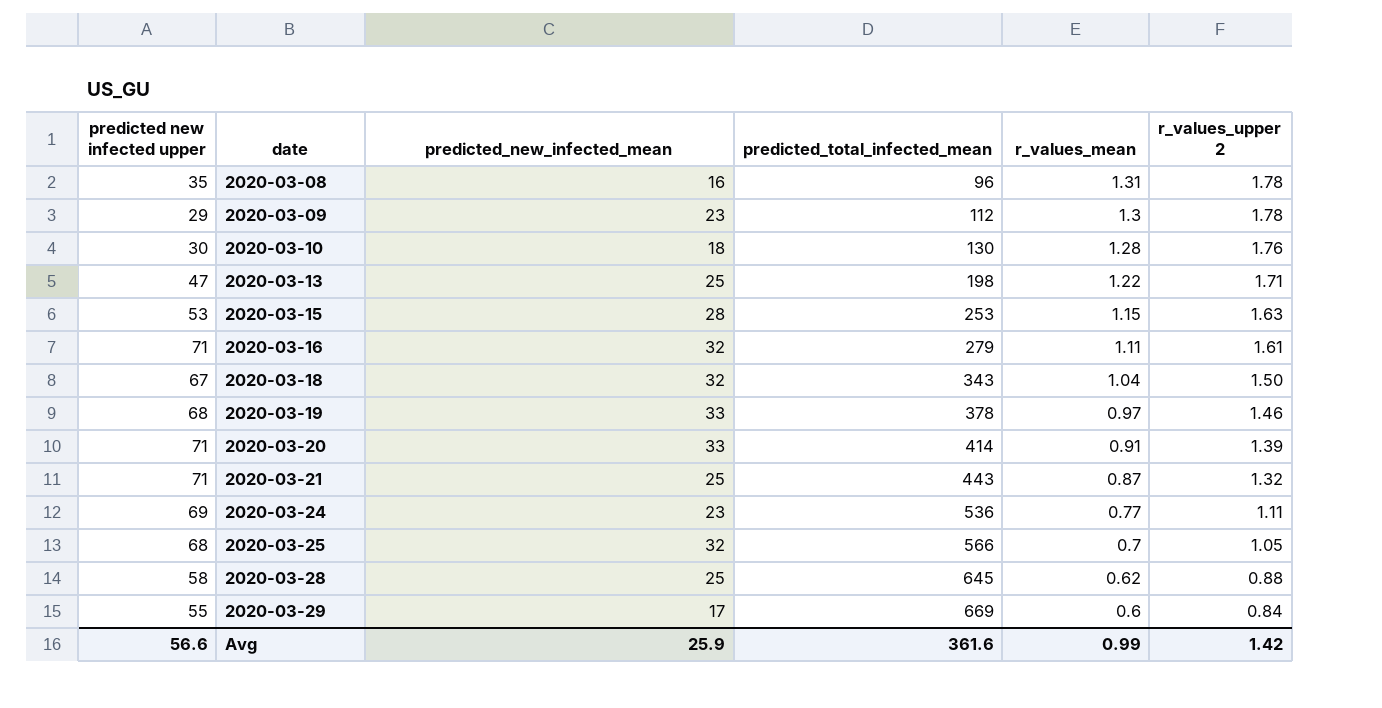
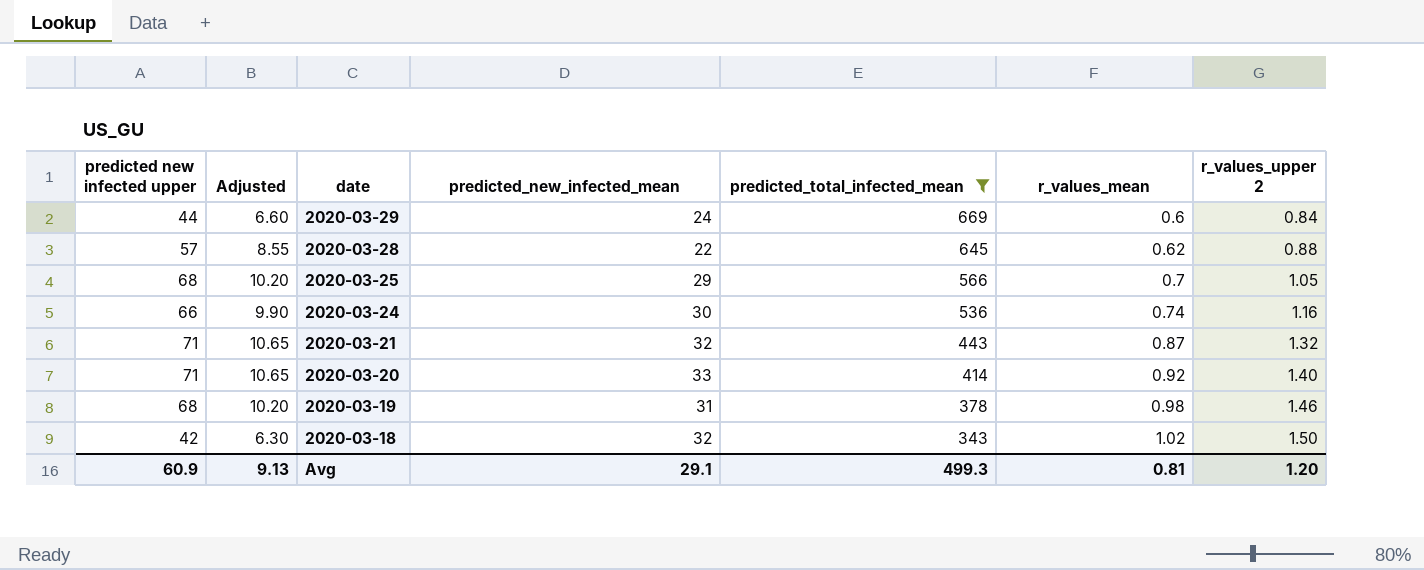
filter: none -> predicted_total_infected_mean >= 343
row order: date ascending -> date descending
column Adjusted | formula: none -> [predicted new infected upper] * 0.15
2020-03-29 | predicted new infected upper: 55 -> 44
2020-03-29 | predicted_new_infected_mean: 17 -> 24
2020-03-28 | predicted new infected upper: 58 -> 57
2020-03-28 | predicted_new_infected_mean: 25 -> 22
2020-03-25 | predicted_new_infected_mean: 32 -> 29
2020-03-24 | predicted new infected upper: 69 -> 66
2020-03-24 | predicted_new_infected_mean: 23 -> 30
2020-03-24 | r_values_mean: 0.77 -> 0.74
2020-03-24 | r_values_upper 2: 1.11 -> 1.16
2020-03-21 | predicted_new_infected_mean: 25 -> 32
2020-03-20 | r_values_mean: 0.91 -> 0.92
2020-03-20 | r_values_upper 2: 1.39 -> 1.40
2020-03-19 | predicted_new_infected_mean: 33 -> 31
2020-03-19 | r_values_mean: 0.97 -> 0.98
2020-03-18 | predicted new infected upper: 67 -> 42
2020-03-18 | r_values_mean: 1.04 -> 1.02
Avg | predicted new infected upper: 56.6 -> 60.9
Avg | predicted_new_infected_mean: 25.9 -> 29.1
Avg | predicted_total_infected_mean: 361.6 -> 499.3
Avg | r_values_mean: 0.99 -> 0.81
Avg | r_values_upper 2: 1.42 -> 1.20

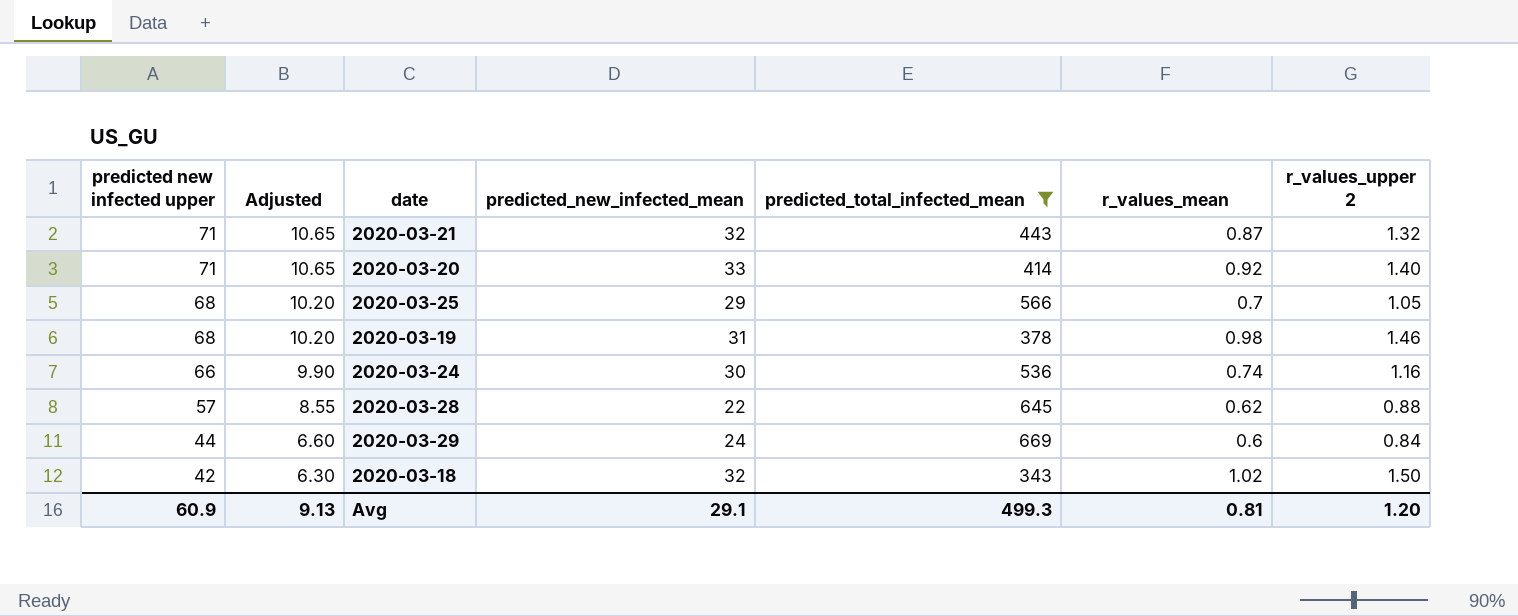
row order: date descending -> predicted new infected upper descending

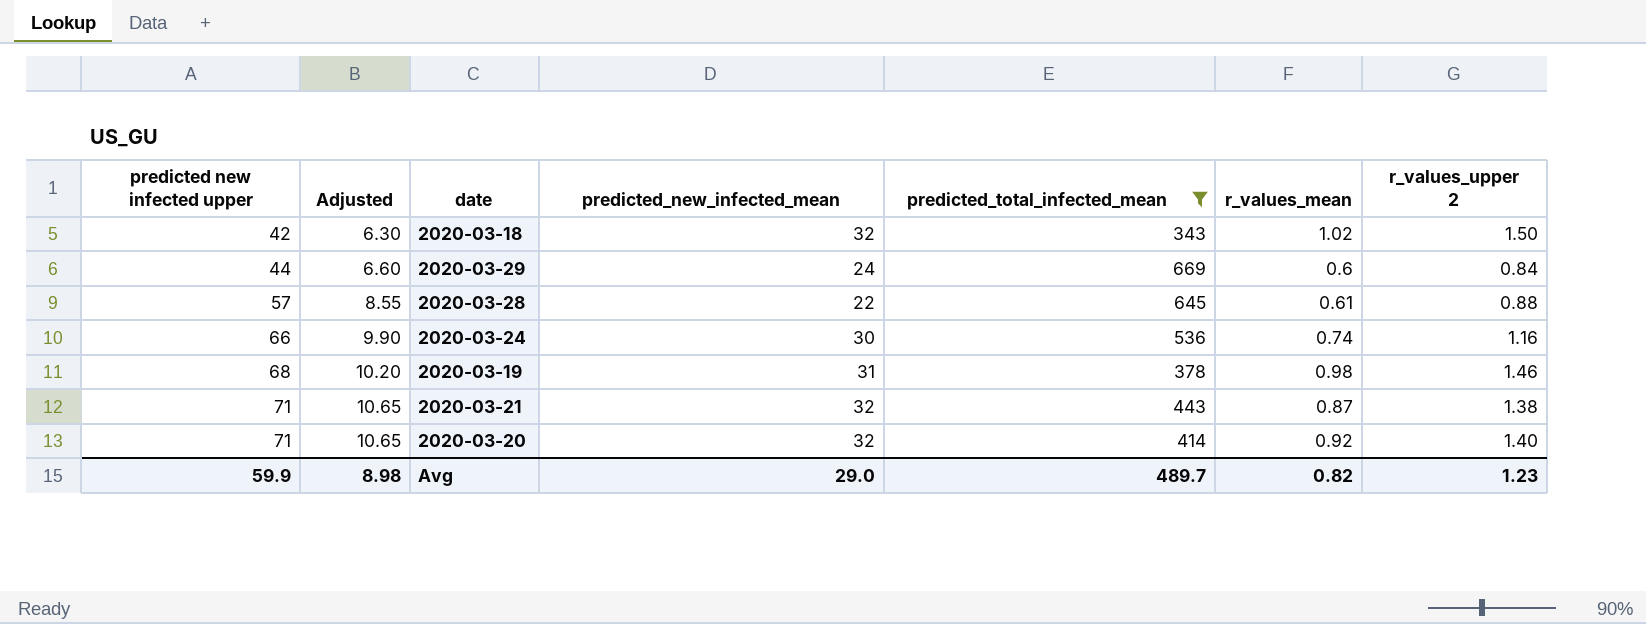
row order: predicted new infected upper descending -> predicted new infected upper ascending
row 2020-03-25: 68 | 10.20 | 29 | 566 | 0.7 | 1.05 -> none
2020-03-28 | r_values_mean: 0.62 -> 0.61
2020-03-21 | r_values_upper 2: 1.32 -> 1.38
2020-03-20 | predicted_new_infected_mean: 33 -> 32
Avg | predicted new infected upper: 60.9 -> 59.9
Avg | Adjusted: 9.13 -> 8.98
Avg | predicted_new_infected_mean: 29.1 -> 29.0
Avg | predicted_total_infected_mean: 499.3 -> 489.7
Avg | r_values_mean: 0.81 -> 0.82
Avg | r_values_upper 2: 1.20 -> 1.23

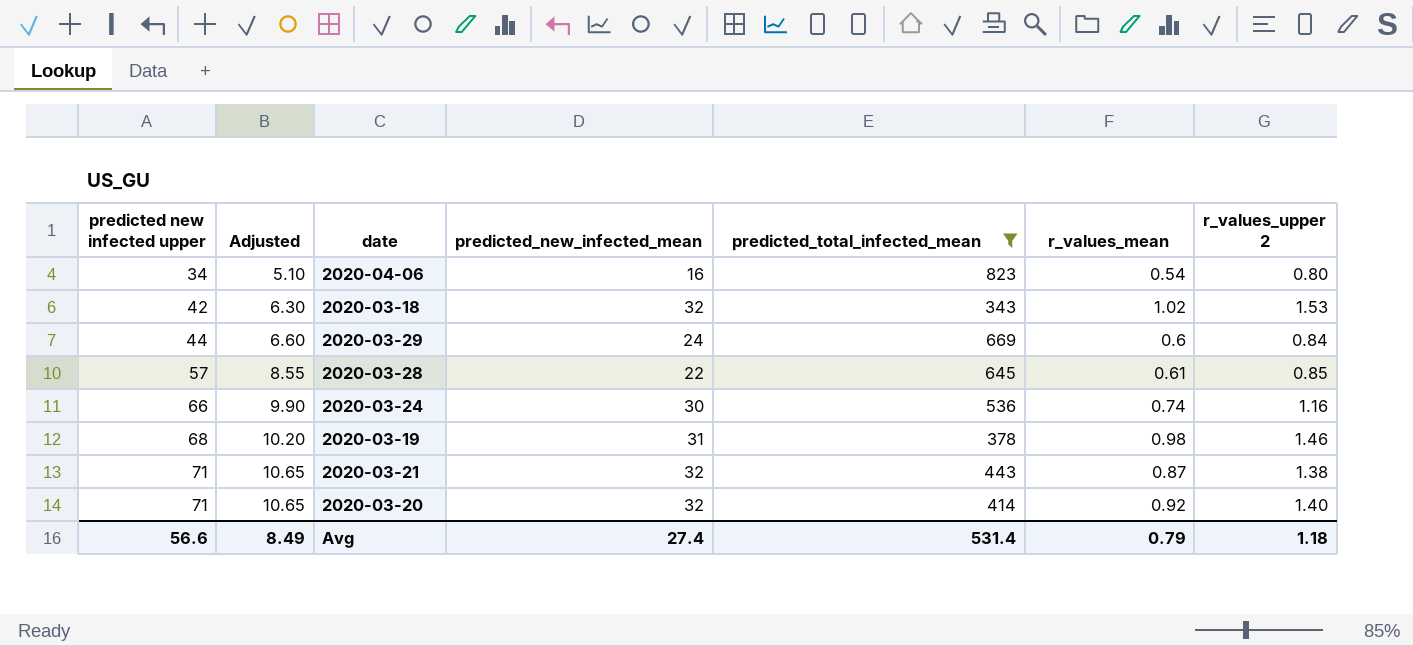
row 2020-04-06: none -> 34 | 5.10 | 16 | 823 | 0.54 | 0.80
2020-03-18 | r_values_upper 2: 1.50 -> 1.53
2020-03-28 | r_values_upper 2: 0.88 -> 0.85
Avg | predicted new infected upper: 59.9 -> 56.6
Avg | Adjusted: 8.98 -> 8.49
Avg | predicted_new_infected_mean: 29.0 -> 27.4
Avg | predicted_total_infected_mean: 489.7 -> 531.4
Avg | r_values_mean: 0.82 -> 0.79
Avg | r_values_upper 2: 1.23 -> 1.18

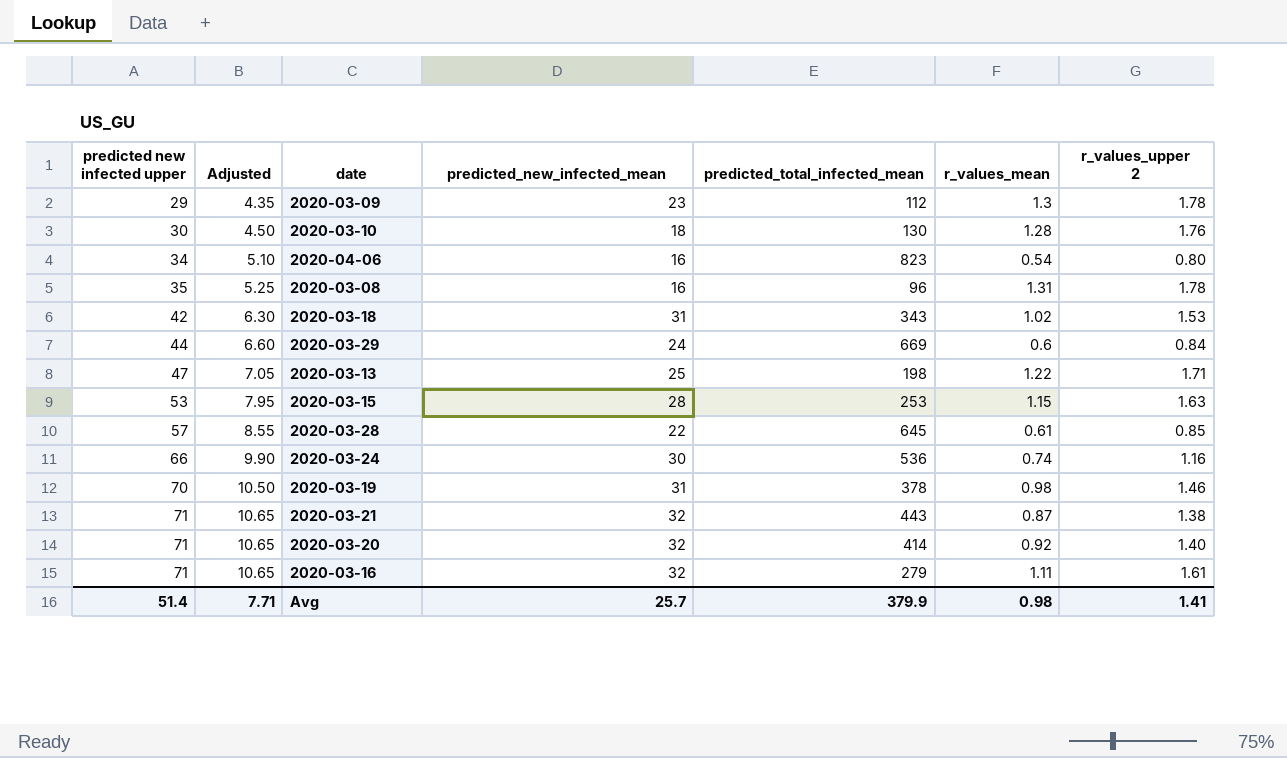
filter: predicted_total_infected_mean >= 343 -> none
2020-03-18 | predicted_new_infected_mean: 32 -> 31
2020-03-19 | predicted new infected upper: 68 -> 70
2020-03-19 | Adjusted: 10.20 -> 10.50
Avg | predicted new infected upper: 56.6 -> 51.4
Avg | Adjusted: 8.49 -> 7.71
Avg | predicted_new_infected_mean: 27.4 -> 25.7
Avg | predicted_total_infected_mean: 531.4 -> 379.9
Avg | r_values_mean: 0.79 -> 0.98
Avg | r_values_upper 2: 1.18 -> 1.41

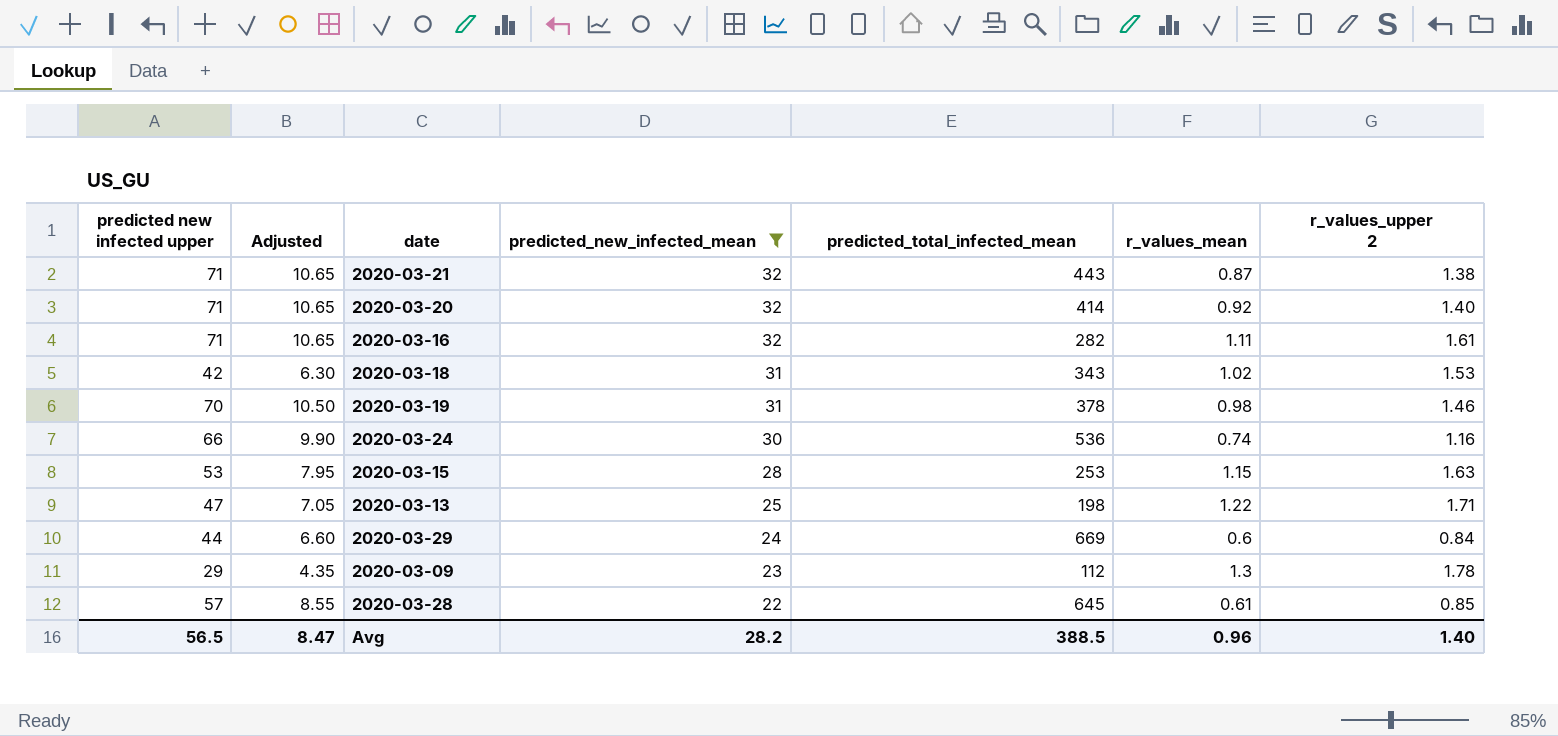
filter: none -> predicted_new_infected_mean >= 22
row order: predicted new infected upper ascending -> predicted_new_infected_mean descending
2020-03-16 | predicted_total_infected_mean: 279 -> 282
Avg | predicted new infected upper: 51.4 -> 56.5
Avg | Adjusted: 7.71 -> 8.47
Avg | predicted_new_infected_mean: 25.7 -> 28.2
Avg | predicted_total_infected_mean: 379.9 -> 388.5
Avg | r_values_mean: 0.98 -> 0.96
Avg | r_values_upper 2: 1.41 -> 1.40

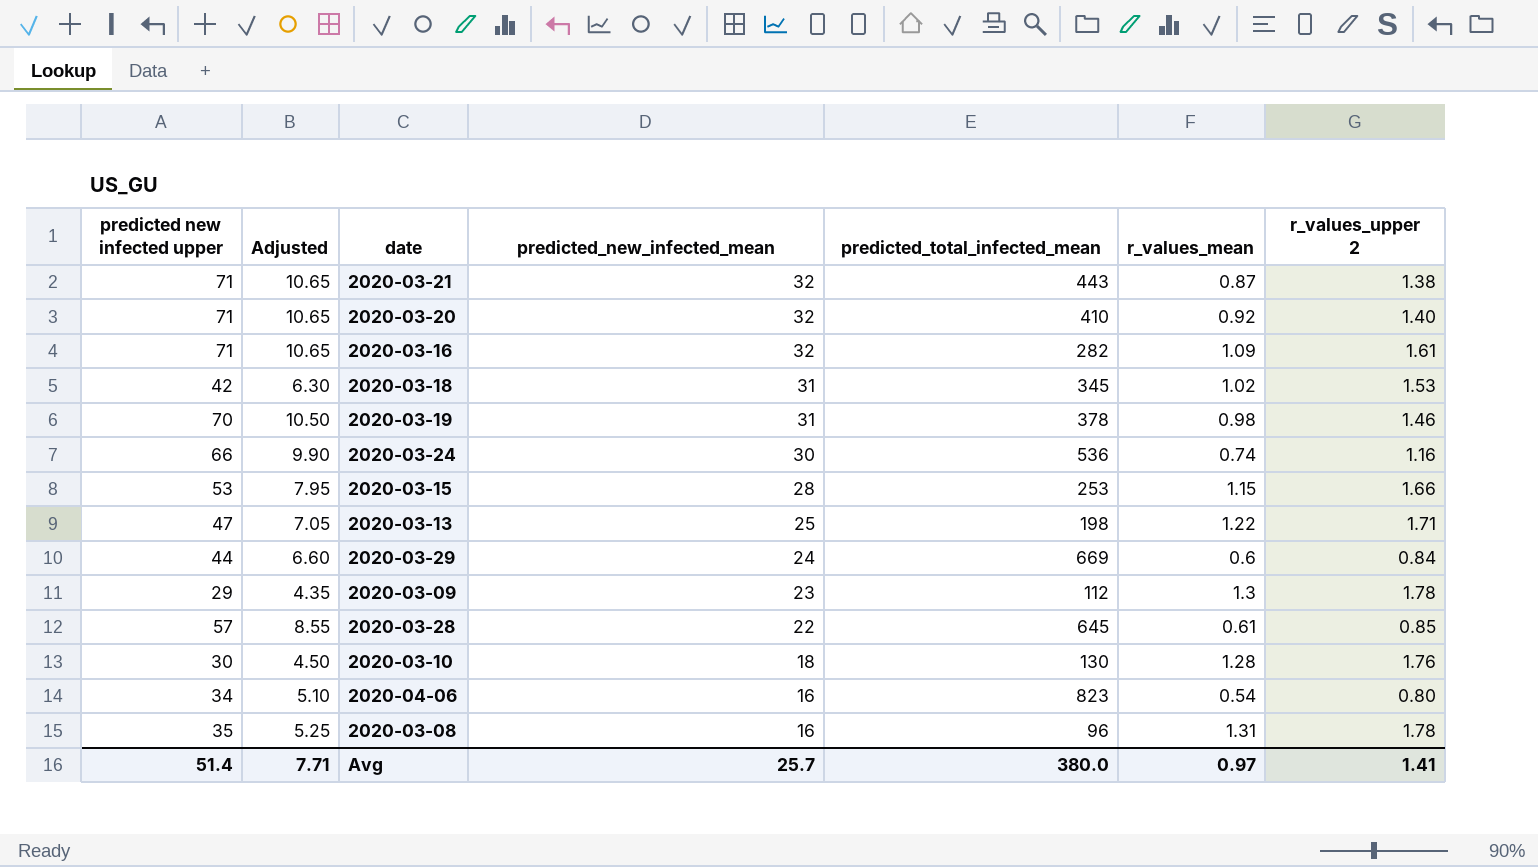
filter: predicted_new_infected_mean >= 22 -> none
2020-03-20 | predicted_total_infected_mean: 414 -> 410
2020-03-16 | r_values_mean: 1.11 -> 1.09
2020-03-18 | predicted_total_infected_mean: 343 -> 345
2020-03-15 | r_values_upper 2: 1.63 -> 1.66
Avg | predicted new infected upper: 56.5 -> 51.4
Avg | Adjusted: 8.47 -> 7.71
Avg | predicted_new_infected_mean: 28.2 -> 25.7
Avg | predicted_total_infected_mean: 388.5 -> 380.0
Avg | r_values_mean: 0.96 -> 0.97
Avg | r_values_upper 2: 1.40 -> 1.41

